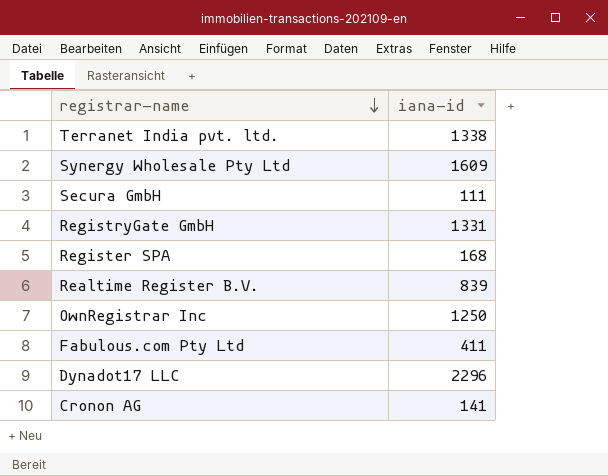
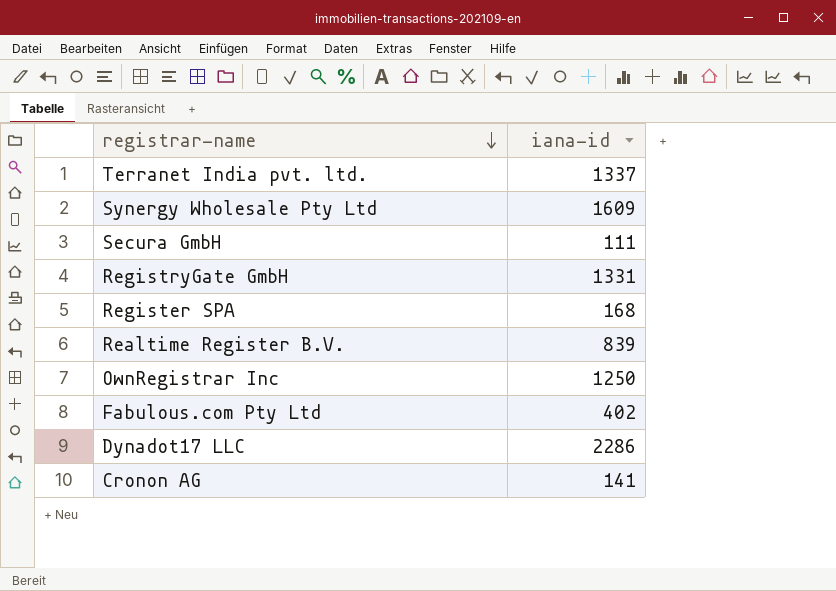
Terranet India pvt. ltd. | iana-id: 1338 -> 1337
Fabulous.com Pty Ltd | iana-id: 411 -> 402
Dynadot17 LLC | iana-id: 2296 -> 2286

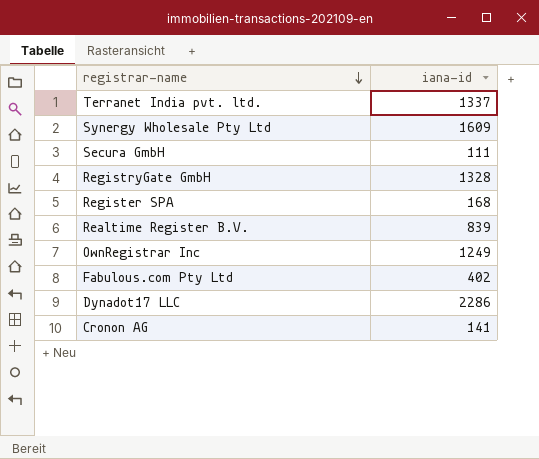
RegistryGate GmbH | iana-id: 1331 -> 1328
OwnRegistrar Inc | iana-id: 1250 -> 1249

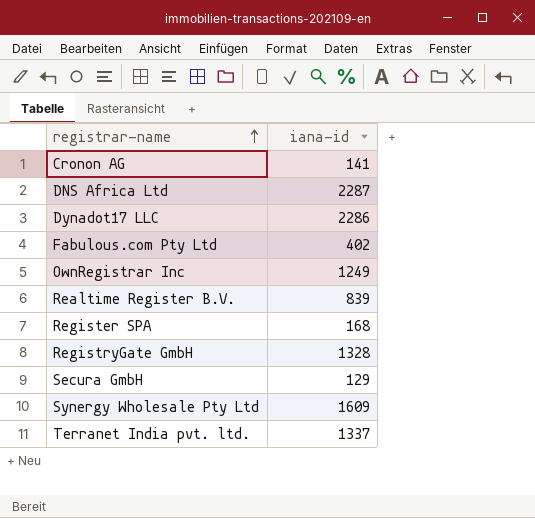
row order: registrar-name descending -> registrar-name ascending
row DNS Africa Ltd: none -> 2287
Secura GmbH | iana-id: 111 -> 129

